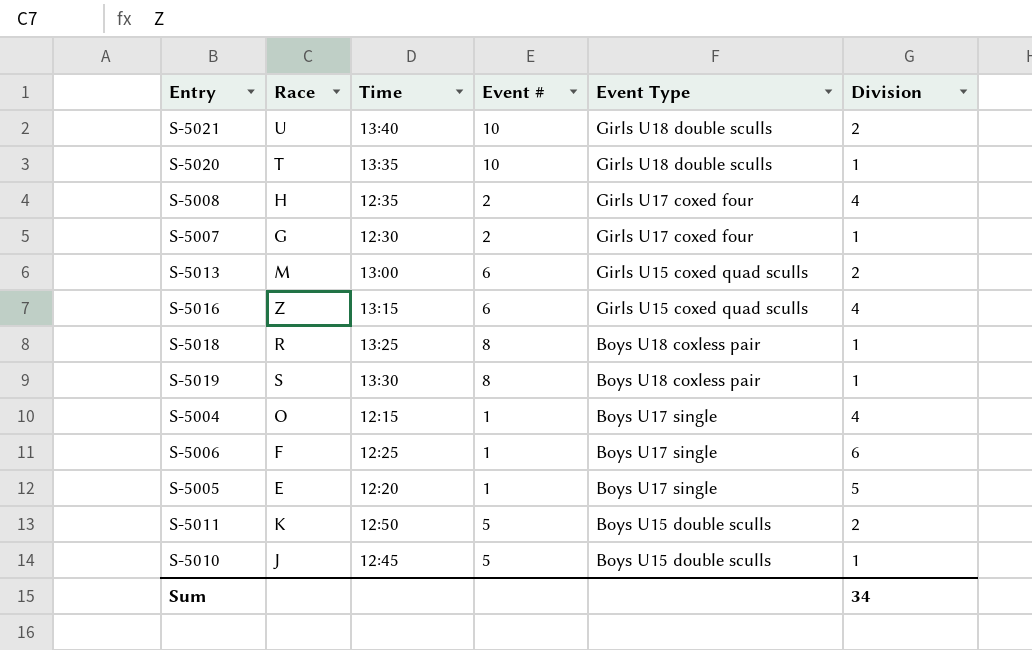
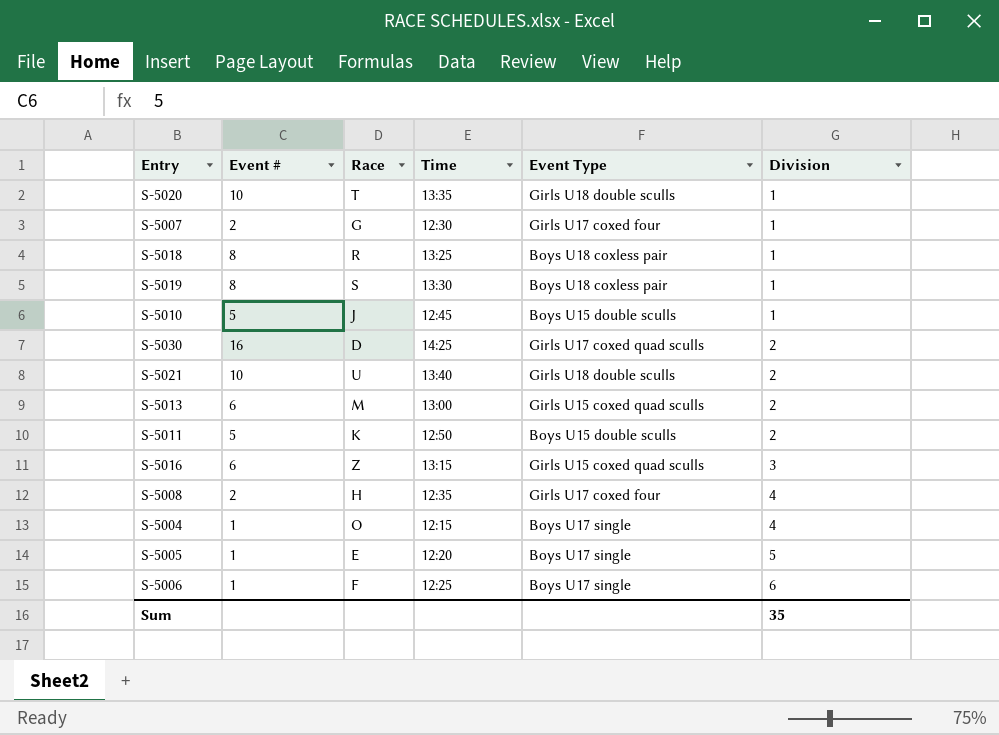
row order: Event Type descending -> Division ascending
column Event # | position: 4 -> 2
row S-5030: none -> 16 | D | 14:25 | Girls U17 coxed quad sculls | 2
S-5016 | Division: 4 -> 3
Sum | Division: 34 -> 35

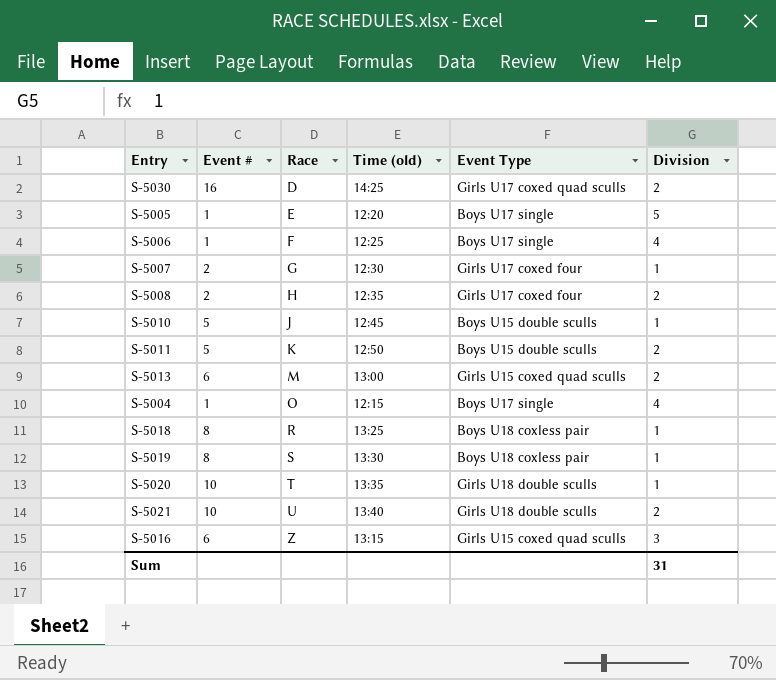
row order: Division ascending -> Race ascending
column name: Time -> Time (old)
S-5006 | Division: 6 -> 4
S-5008 | Division: 4 -> 2
Sum | Division: 35 -> 31

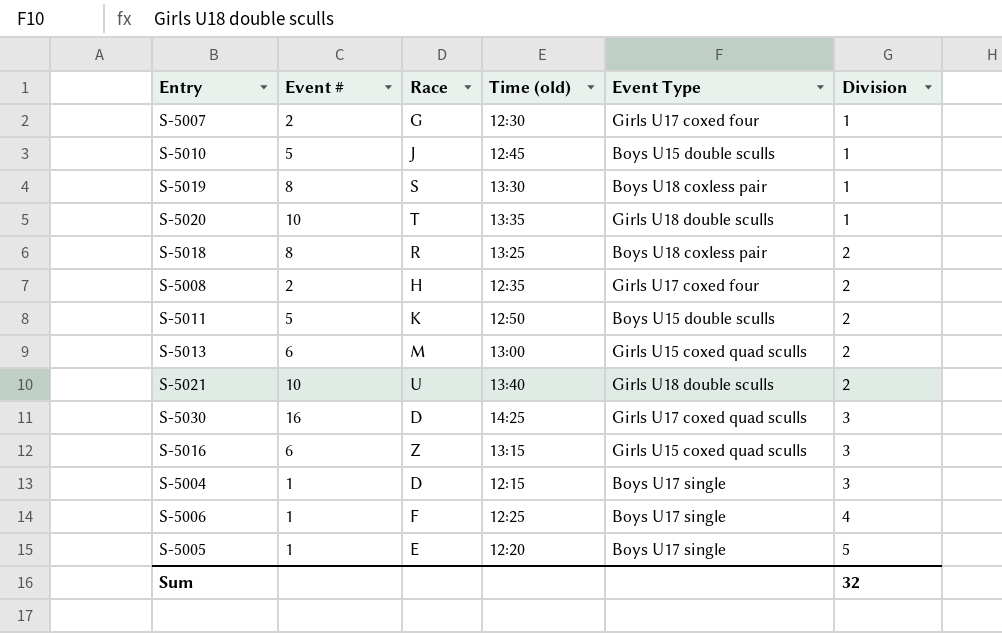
row order: Race ascending -> Division ascending
S-5018 | Division: 1 -> 2
S-5030 | Division: 2 -> 3
S-5004 | Race: O -> D
S-5004 | Division: 4 -> 3
Sum | Division: 31 -> 32

